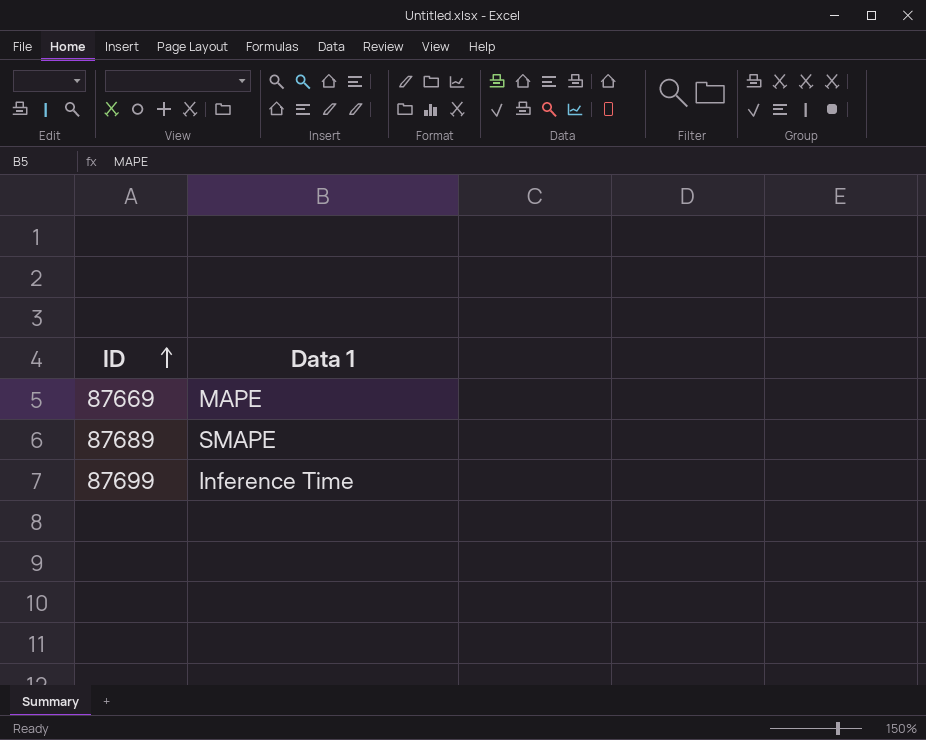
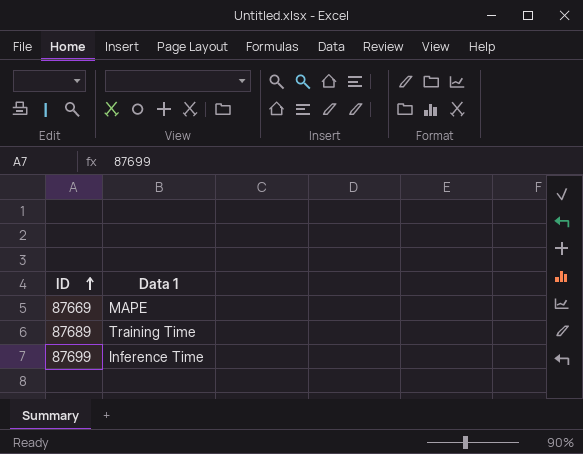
87689 | Data 1: SMAPE -> Training Time

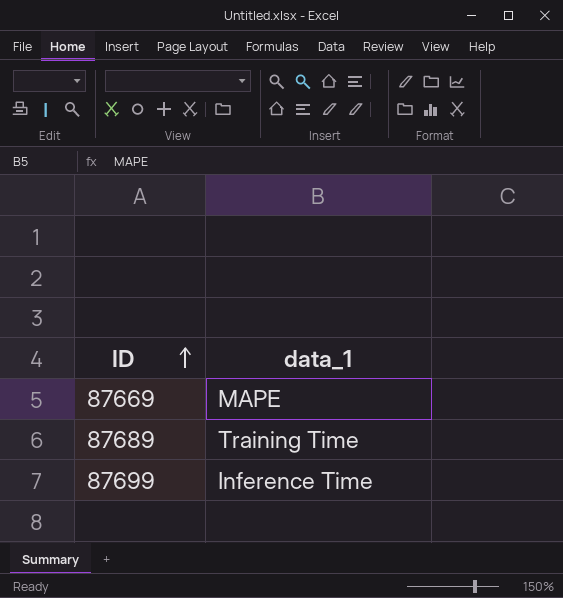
column name: Data 1 -> data_1

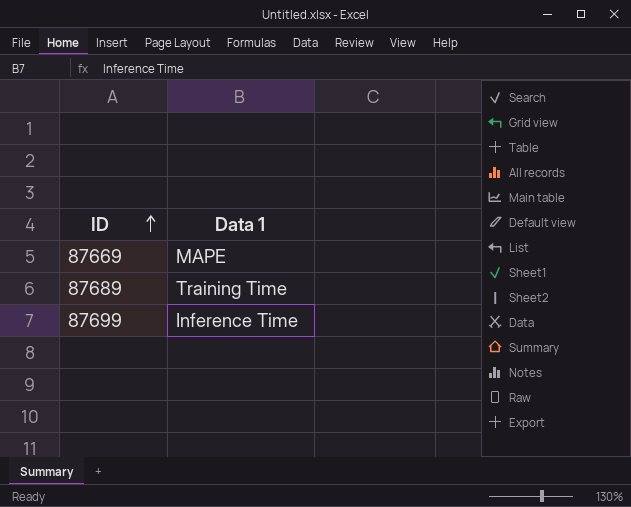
column name: data_1 -> Data 1

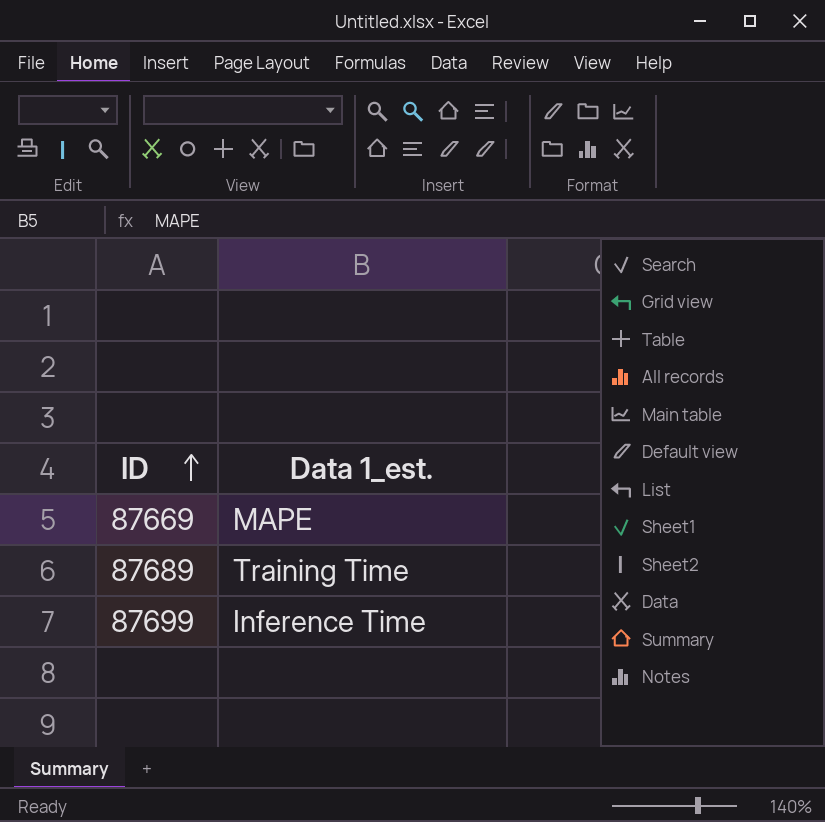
column name: Data 1 -> Data 1_est.

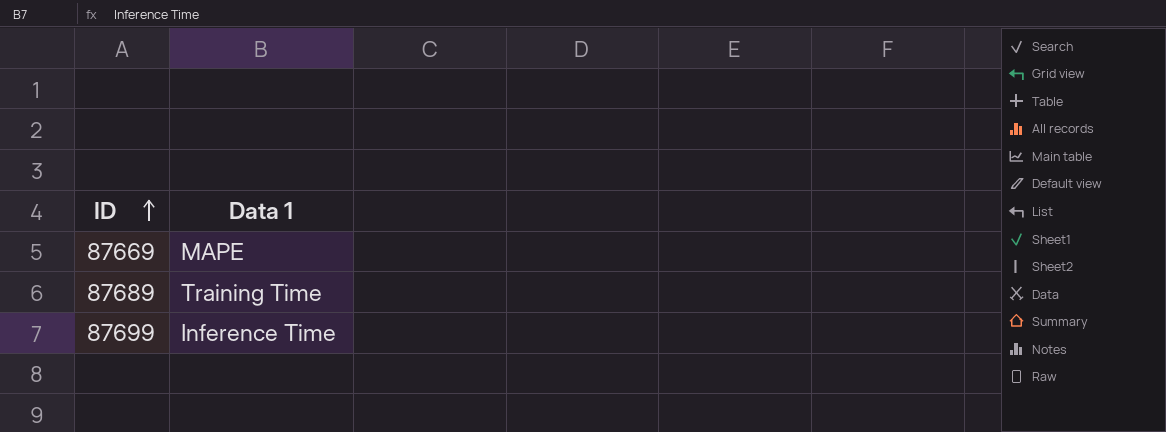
column name: Data 1_est. -> Data 1

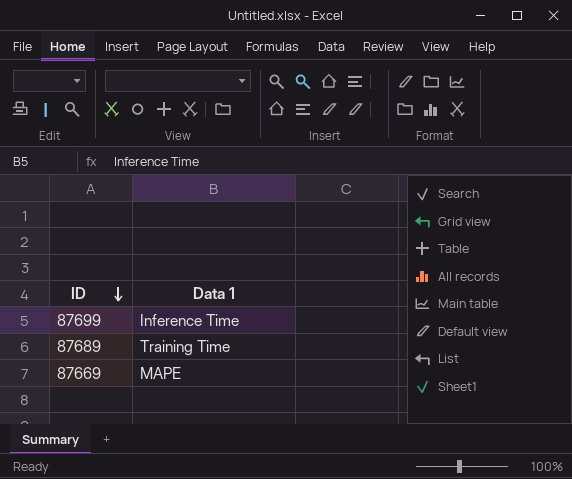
row order: ID ascending -> ID descending

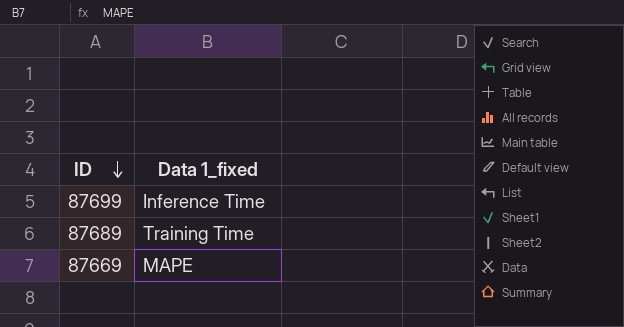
column name: Data 1 -> Data 1_fixed

